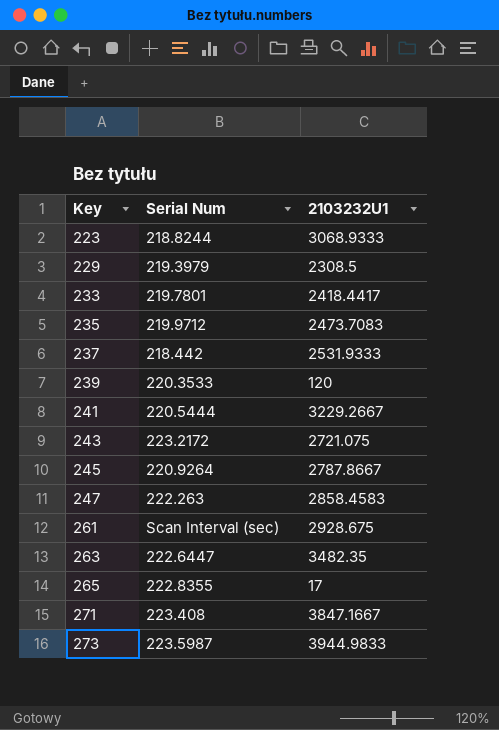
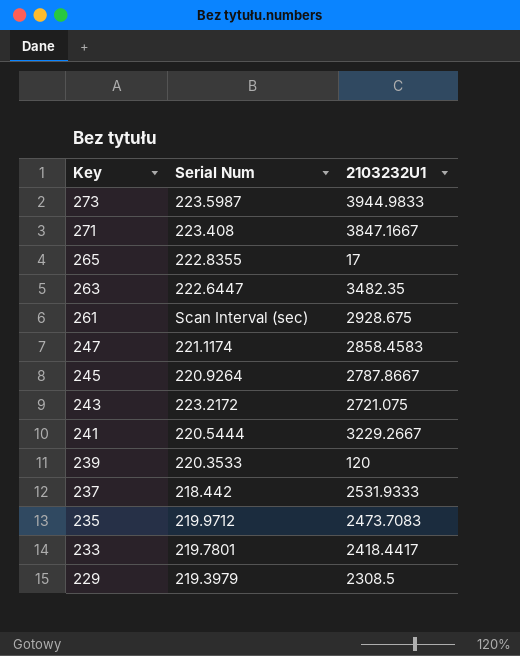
row order: Key ascending -> Key descending
row 223: 218.8244 | 3068.9333 -> none
247 | Serial Num: 222.263 -> 221.1174

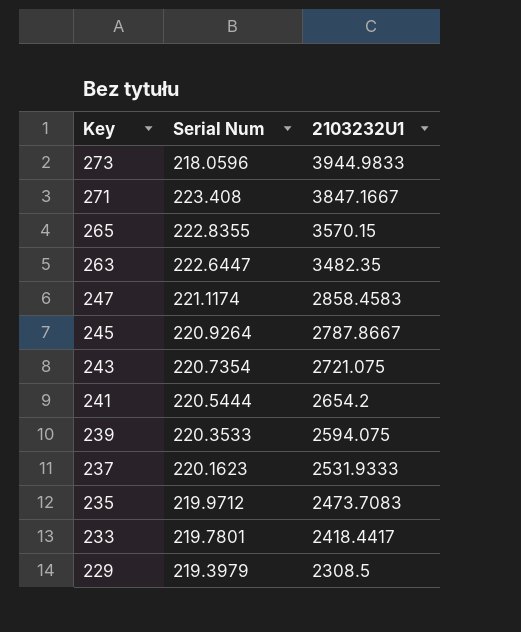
row 261: Scan Interval (sec) | 2928.675 -> none
273 | Serial Num: 223.5987 -> 218.0596
265 | 2103232U1: 17 -> 3570.15
243 | Serial Num: 223.2172 -> 220.7354
241 | 2103232U1: 3229.2667 -> 2654.2
239 | 2103232U1: 120 -> 2594.075
237 | Serial Num: 218.442 -> 220.1623

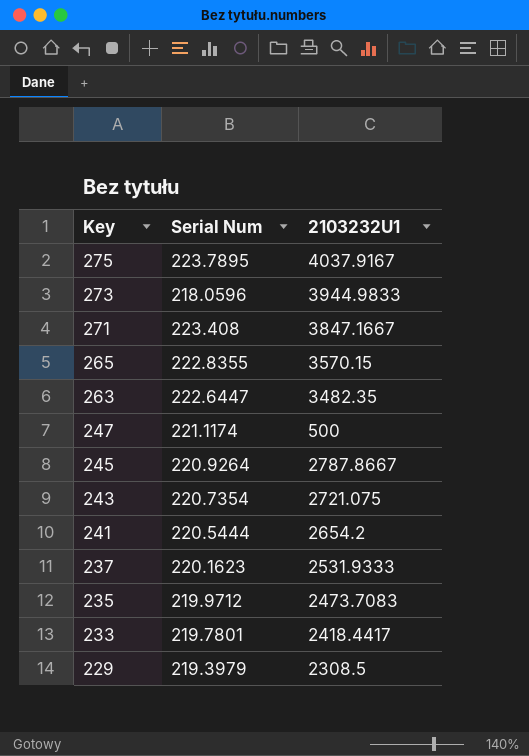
row 239: 220.3533 | 2594.075 -> none
row 275: none -> 223.7895 | 4037.9167
247 | 2103232U1: 2858.4583 -> 500

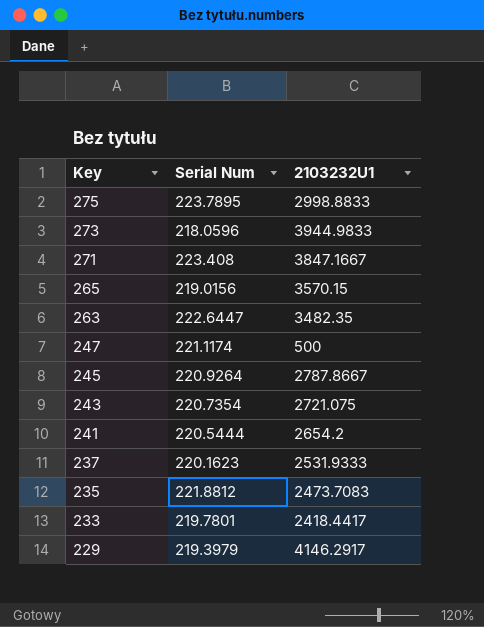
275 | 2103232U1: 4037.9167 -> 2998.8833
265 | Serial Num: 222.8355 -> 219.0156
235 | Serial Num: 219.9712 -> 221.8812
229 | 2103232U1: 2308.5 -> 4146.2917

